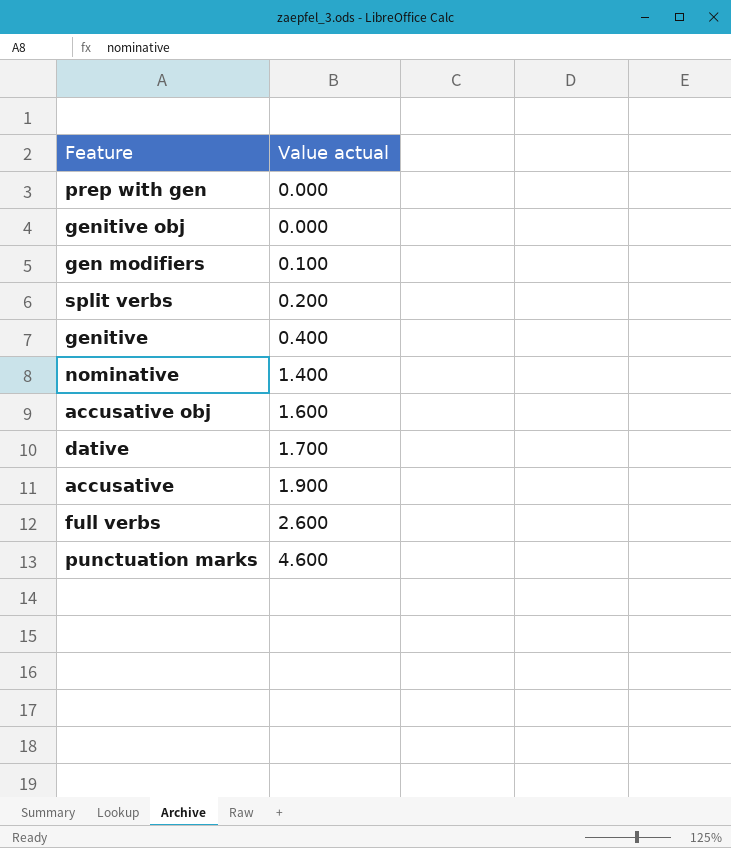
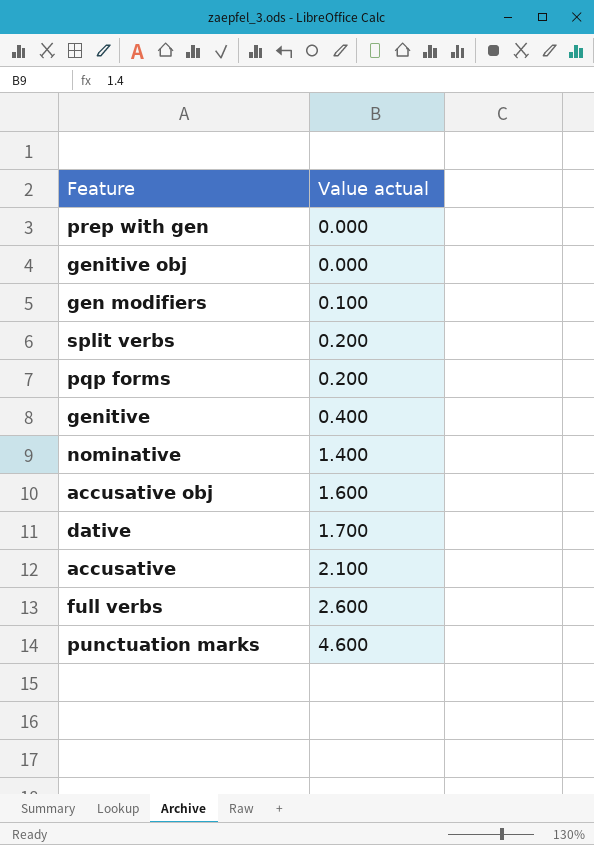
row pqp forms: none -> 0.200
accusative | Value actual: 1.900 -> 2.100

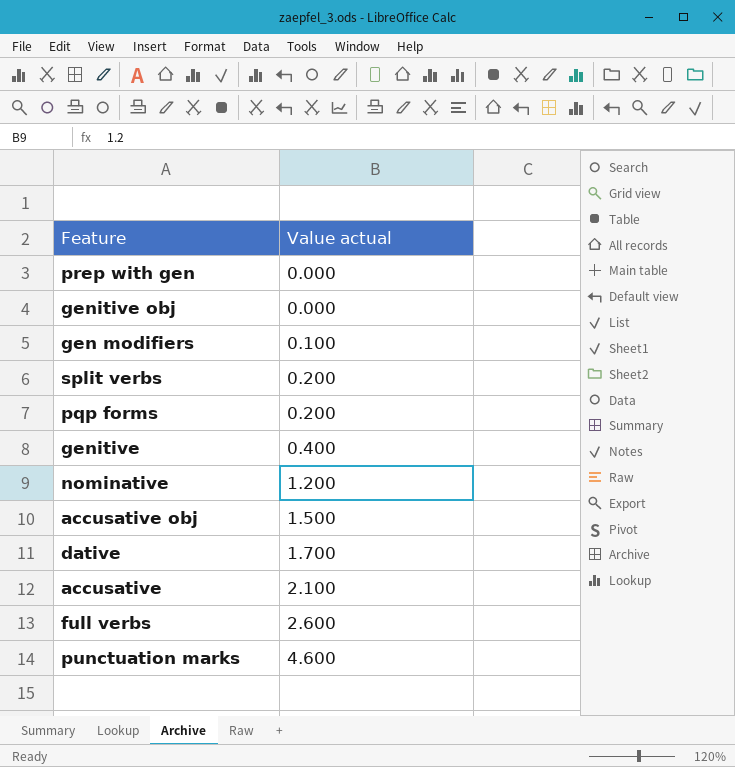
nominative | Value actual: 1.400 -> 1.200
accusative obj | Value actual: 1.600 -> 1.500

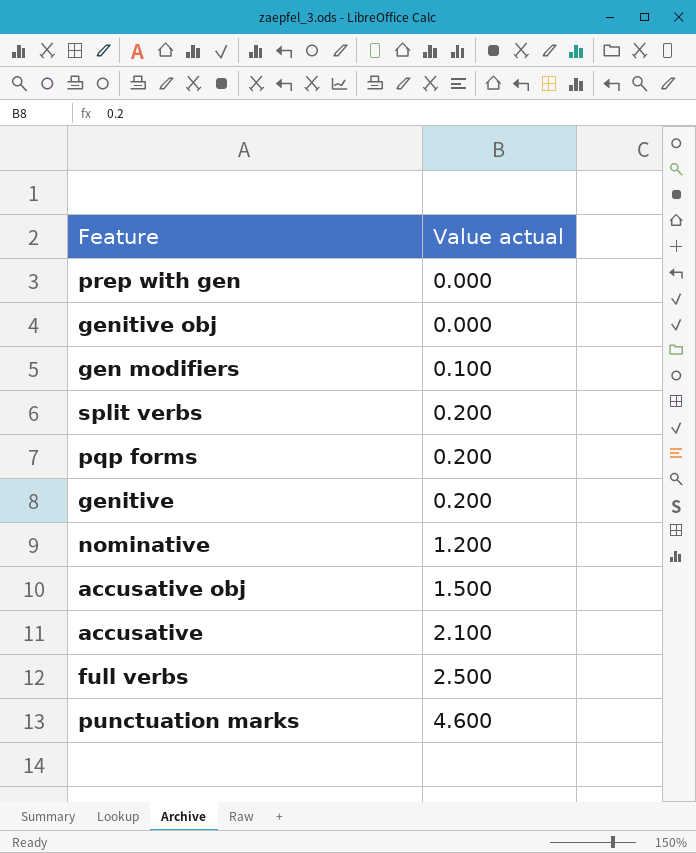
row dative: 1.700 -> none
genitive | Value actual: 0.400 -> 0.200
full verbs | Value actual: 2.600 -> 2.500

